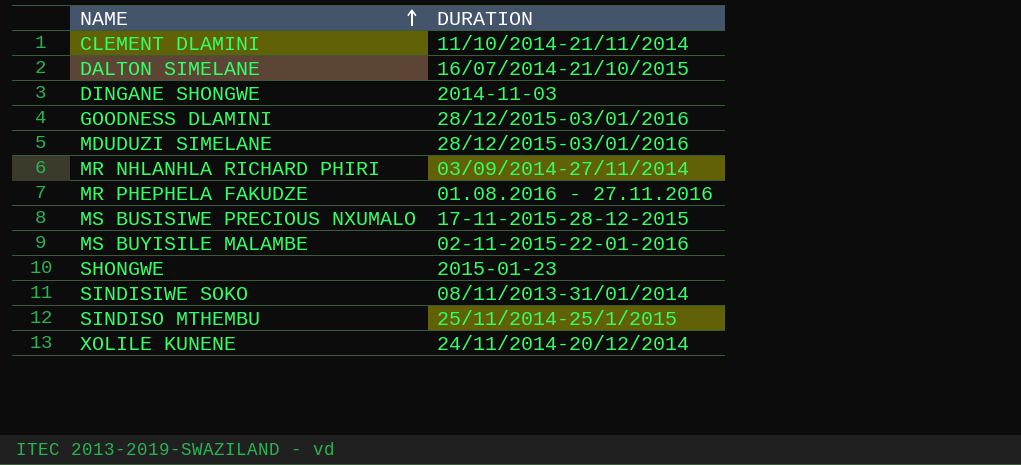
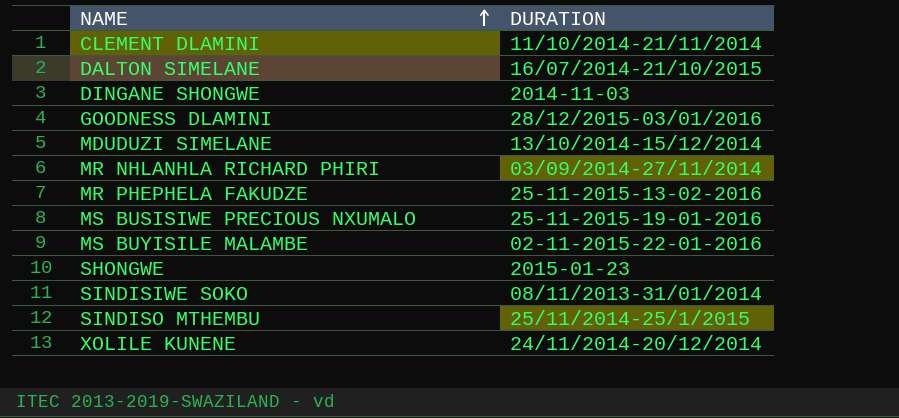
MDUDUZI SIMELANE | DURATION: 28/12/2015-03/01/2016 -> 13/10/2014-15/12/2014
MR PHEPHELA FAKUDZE | DURATION: 01.08.2016 - 27.11.2016 -> 25-11-2015-13-02-2016
MS BUSISIWE PRECIOUS NXUMALO | DURATION: 17-11-2015-28-12-2015 -> 25-11-2015-19-01-2016

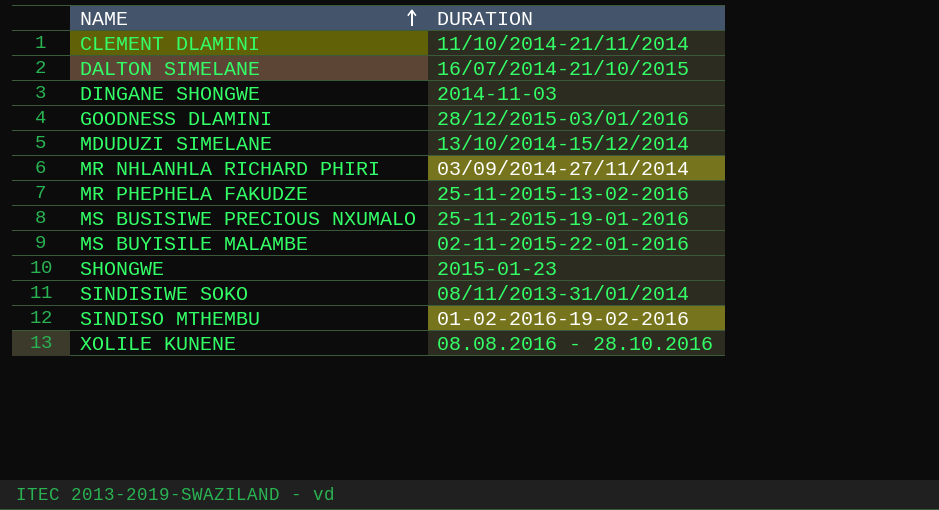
SINDISO MTHEMBU | DURATION: 25/11/2014-25/1/2015 -> 01-02-2016-19-02-2016
XOLILE KUNENE | DURATION: 24/11/2014-20/12/2014 -> 08.08.2016 - 28.10.2016

